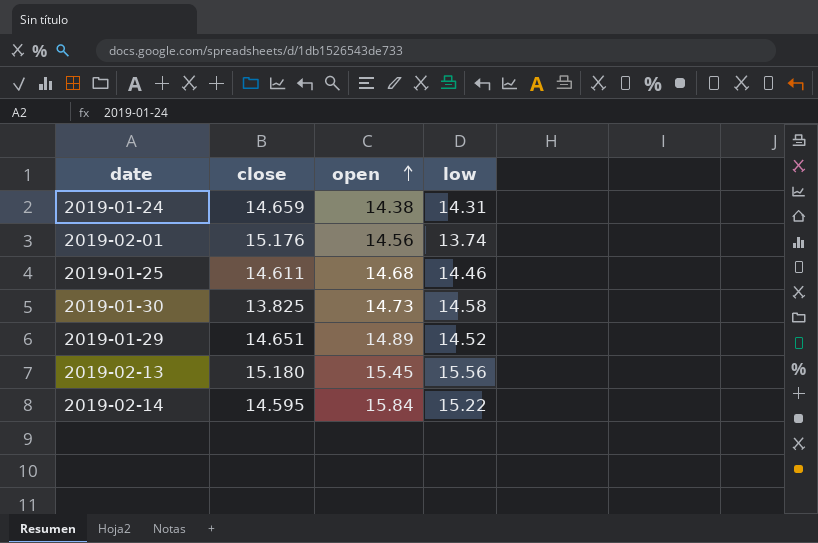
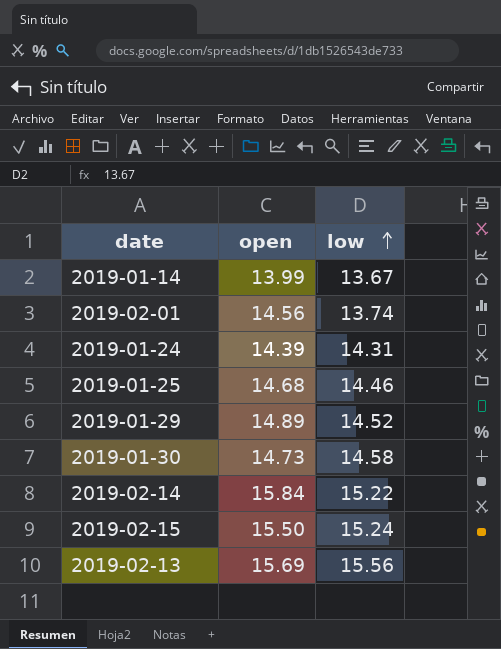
row order: open ascending -> low ascending
column close | position: 2 -> none
row 2019-01-14: none -> 13.99 | 13.67
2019-01-24 | open: 14.38 -> 14.39
row 2019-02-15: none -> 15.50 | 15.24
2019-02-13 | open: 15.45 -> 15.69

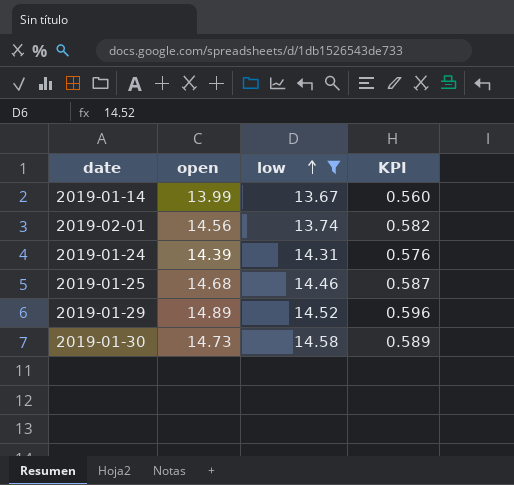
filter: none -> low <= 14.58
column KPI | formula: none -> [open] * 0.04

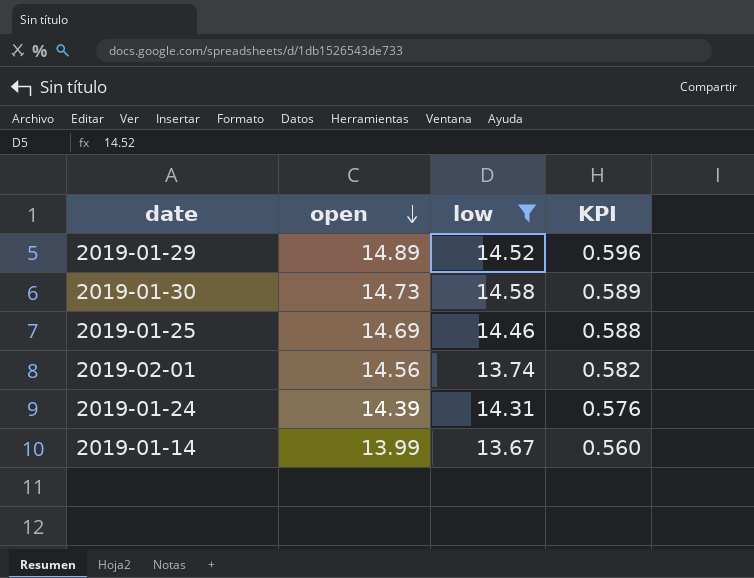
row order: low ascending -> open descending
2019-01-25 | open: 14.68 -> 14.69
2019-01-25 | KPI: 0.587 -> 0.588

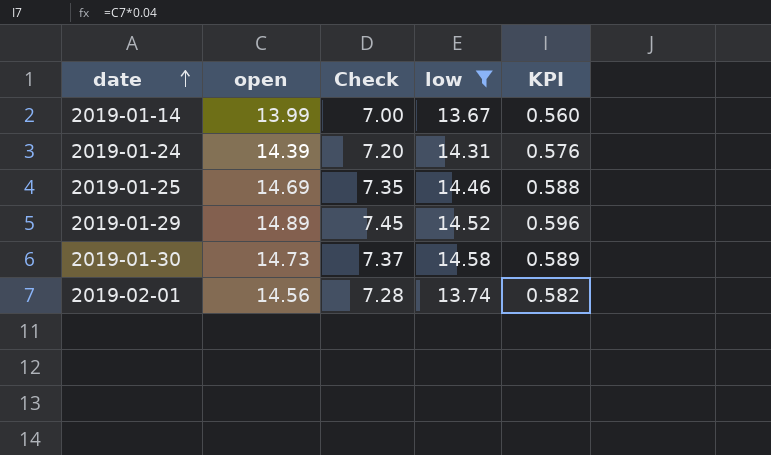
row order: open descending -> date ascending
column Check | formula: none -> [open] * 0.5

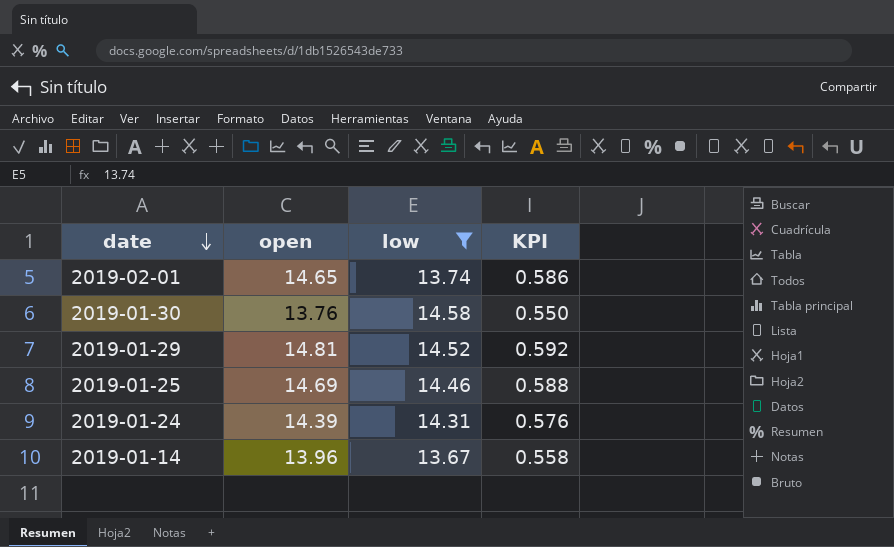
row order: date ascending -> date descending
column Check | formula: [open] * 0.5 -> none
2019-02-01 | open: 14.56 -> 14.65
2019-02-01 | KPI: 0.582 -> 0.586
2019-01-30 | open: 14.73 -> 13.76
2019-01-30 | KPI: 0.589 -> 0.550
2019-01-29 | open: 14.89 -> 14.81
2019-01-29 | KPI: 0.596 -> 0.592
2019-01-14 | open: 13.99 -> 13.96
2019-01-14 | KPI: 0.560 -> 0.558

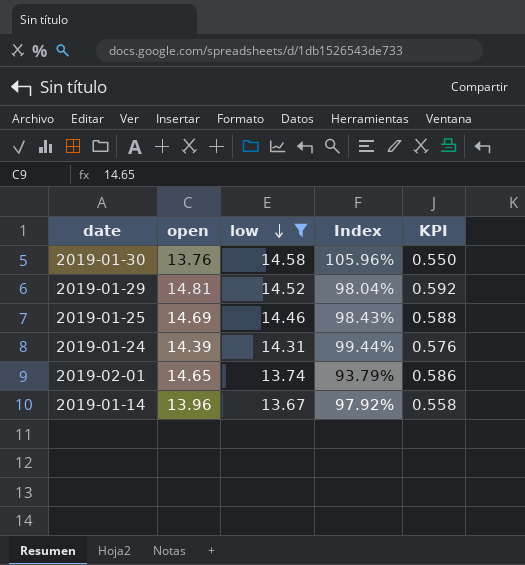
row order: date descending -> low descending
column Index | formula: none -> [low] / [open]

